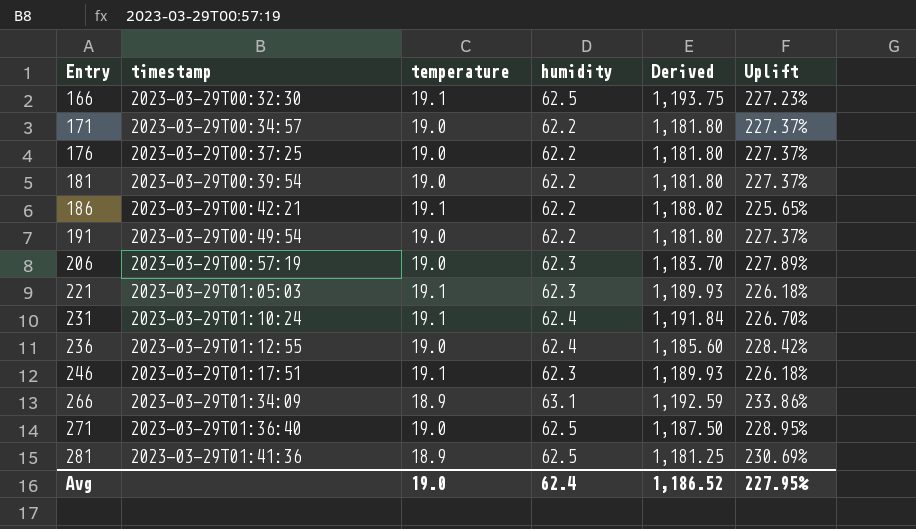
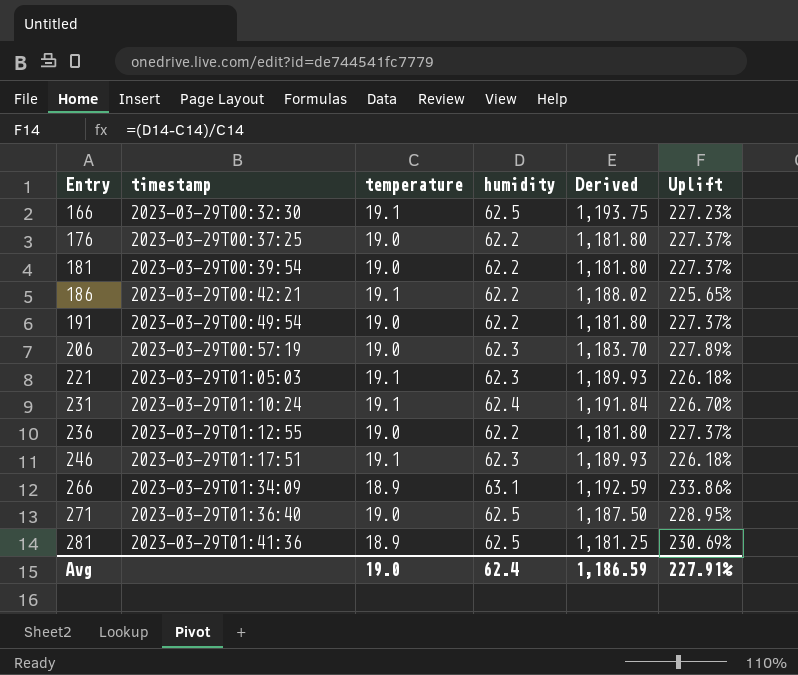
row 171: 2023-03-29T00:34:57 | 19.0 | 62.2 | 1,181.80 | 227.37% -> none
236 | humidity: 62.4 -> 62.2
236 | Derived: 1,185.60 -> 1,181.80
236 | Uplift: 228.42% -> 227.37%
Avg | Derived: 1,186.52 -> 1,186.59
Avg | Uplift: 227.95% -> 227.91%

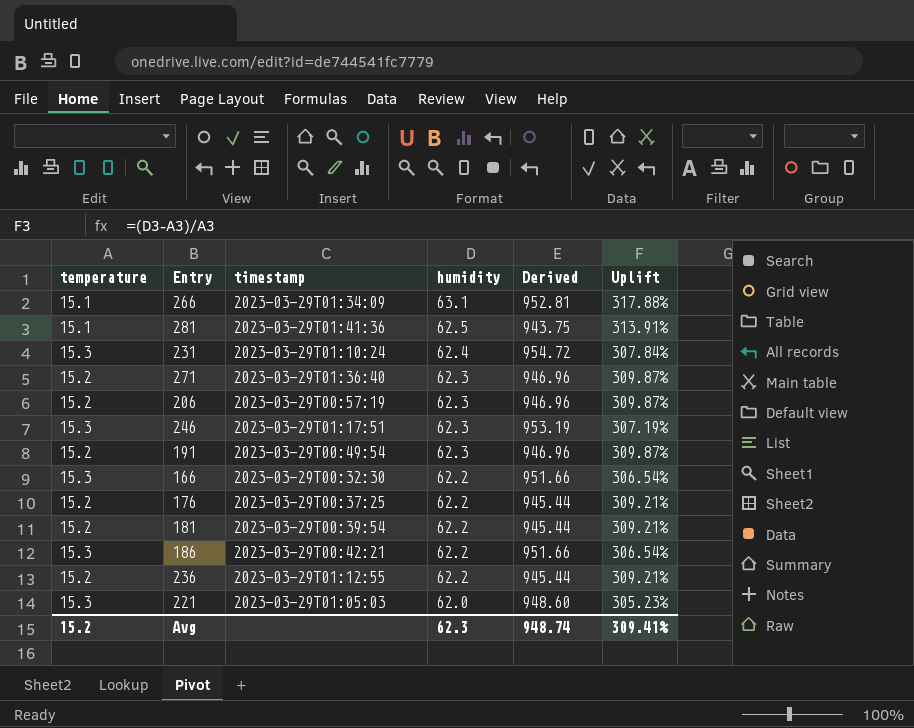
row order: Entry ascending -> humidity descending
column temperature | position: 3 -> 1
266 | temperature: 18.9 -> 15.1
266 | Derived: 1,192.59 -> 952.81
266 | Uplift: 233.86% -> 317.88%
281 | temperature: 18.9 -> 15.1
281 | Derived: 1,181.25 -> 943.75
281 | Uplift: 230.69% -> 313.91%
231 | temperature: 19.1 -> 15.3
231 | Derived: 1,191.84 -> 954.72
231 | Uplift: 226.70% -> 307.84%
271 | temperature: 19.0 -> 15.2
271 | humidity: 62.5 -> 62.3
271 | Derived: 1,187.50 -> 946.96
271 | Uplift: 228.95% -> 309.87%
206 | temperature: 19.0 -> 15.2
206 | Derived: 1,183.70 -> 946.96
206 | Uplift: 227.89% -> 309.87%
246 | temperature: 19.1 -> 15.3
246 | Derived: 1,189.93 -> 953.19
246 | Uplift: 226.18% -> 307.19%
191 | temperature: 19.0 -> 15.2
191 | humidity: 62.2 -> 62.3
191 | Derived: 1,181.80 -> 946.96
191 | Uplift: 227.37% -> 309.87%
166 | temperature: 19.1 -> 15.3
166 | humidity: 62.5 -> 62.2
166 | Derived: 1,193.75 -> 951.66
166 | Uplift: 227.23% -> 306.54%
176 | temperature: 19.0 -> 15.2
176 | Derived: 1,181.80 -> 945.44
176 | Uplift: 227.37% -> 309.21%
181 | temperature: 19.0 -> 15.2
181 | Derived: 1,181.80 -> 945.44
181 | Uplift: 227.37% -> 309.21%
186 | temperature: 19.1 -> 15.3
186 | Derived: 1,188.02 -> 951.66
186 | Uplift: 225.65% -> 306.54%
236 | temperature: 19.0 -> 15.2
236 | Derived: 1,181.80 -> 945.44
236 | Uplift: 227.37% -> 309.21%
221 | temperature: 19.1 -> 15.3
221 | humidity: 62.3 -> 62.0
221 | Derived: 1,189.93 -> 948.60
221 | Uplift: 226.18% -> 305.23%
Avg | temperature: 19.0 -> 15.2
Avg | humidity: 62.4 -> 62.3
Avg | Derived: 1,186.59 -> 948.74
Avg | Uplift: 227.91% -> 309.41%

